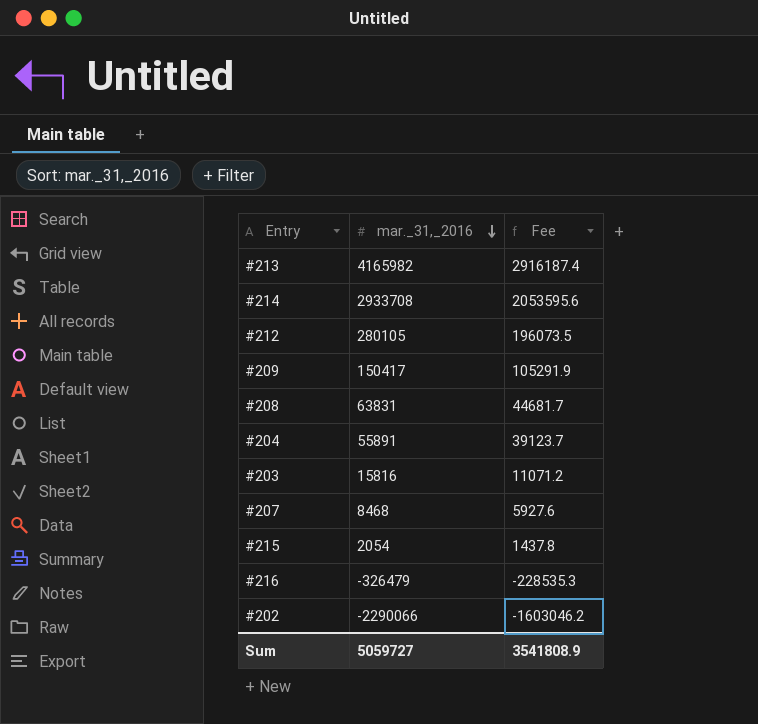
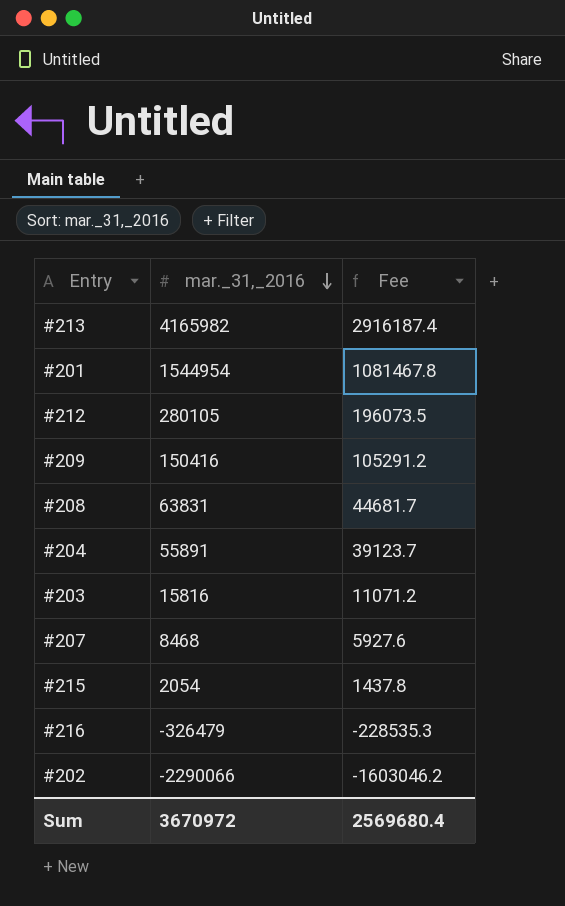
row #214: 2933708 | 2053595.6 -> none
row #201: none -> 1544954 | 1081467.8
#209 | mar._31,_2016: 150417 -> 150416
#209 | Fee: 105291.9 -> 105291.2
Sum | mar._31,_2016: 5059727 -> 3670972
Sum | Fee: 3541808.9 -> 2569680.4

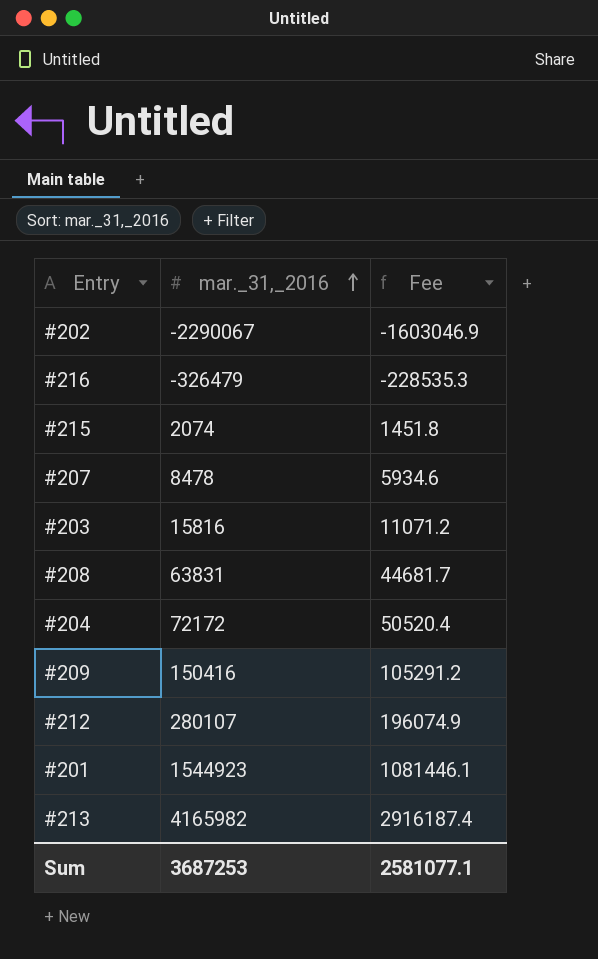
row order: mar._31,_2016 descending -> mar._31,_2016 ascending
#202 | mar._31,_2016: -2290066 -> -2290067
#202 | Fee: -1603046.2 -> -1603046.9
#215 | mar._31,_2016: 2054 -> 2074
#215 | Fee: 1437.8 -> 1451.8
#207 | mar._31,_2016: 8468 -> 8478
#207 | Fee: 5927.6 -> 5934.6
#204 | mar._31,_2016: 55891 -> 72172
#204 | Fee: 39123.7 -> 50520.4
#212 | mar._31,_2016: 280105 -> 280107
#212 | Fee: 196073.5 -> 196074.9
#201 | mar._31,_2016: 1544954 -> 1544923
#201 | Fee: 1081467.8 -> 1081446.1
Sum | mar._31,_2016: 3670972 -> 3687253
Sum | Fee: 2569680.4 -> 2581077.1

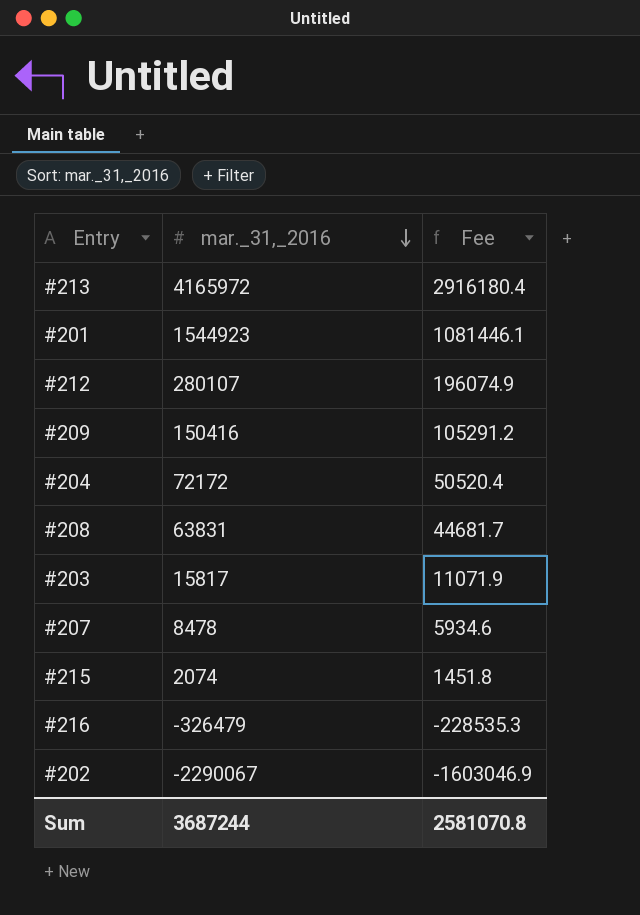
row order: mar._31,_2016 ascending -> mar._31,_2016 descending
#213 | mar._31,_2016: 4165982 -> 4165972
#213 | Fee: 2916187.4 -> 2916180.4
#203 | mar._31,_2016: 15816 -> 15817
#203 | Fee: 11071.2 -> 11071.9
Sum | mar._31,_2016: 3687253 -> 3687244
Sum | Fee: 2581077.1 -> 2581070.8

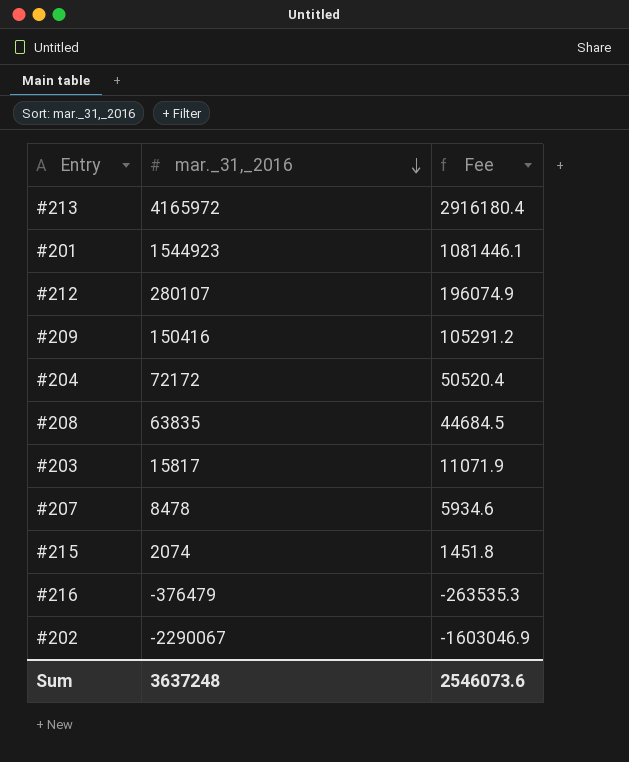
#208 | mar._31,_2016: 63831 -> 63835
#208 | Fee: 44681.7 -> 44684.5
#216 | mar._31,_2016: -326479 -> -376479
#216 | Fee: -228535.3 -> -263535.3
Sum | mar._31,_2016: 3687244 -> 3637248
Sum | Fee: 2581070.8 -> 2546073.6

